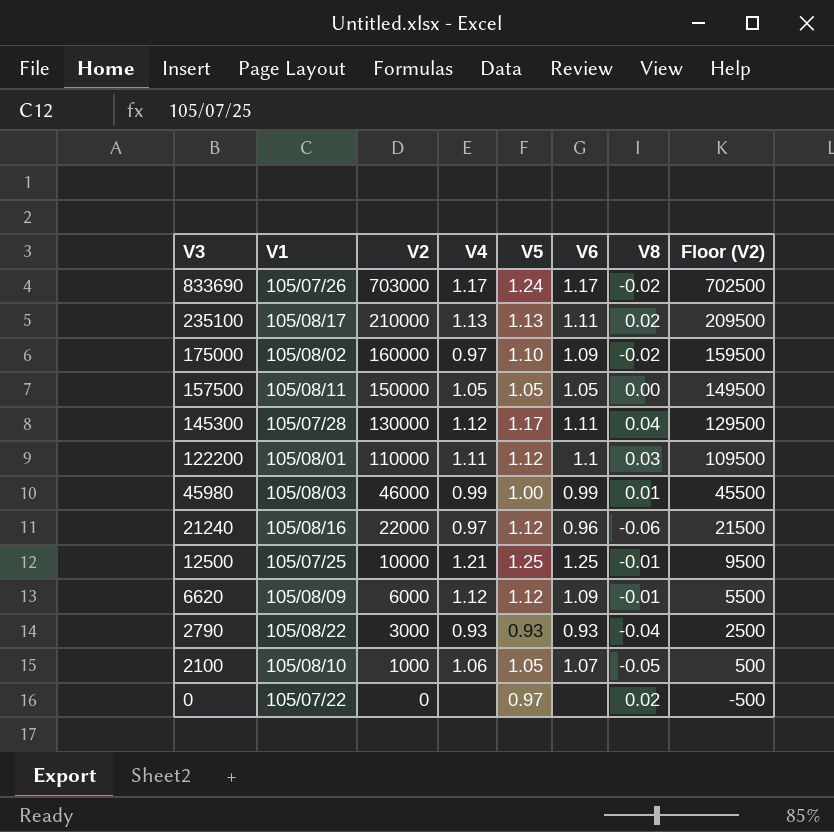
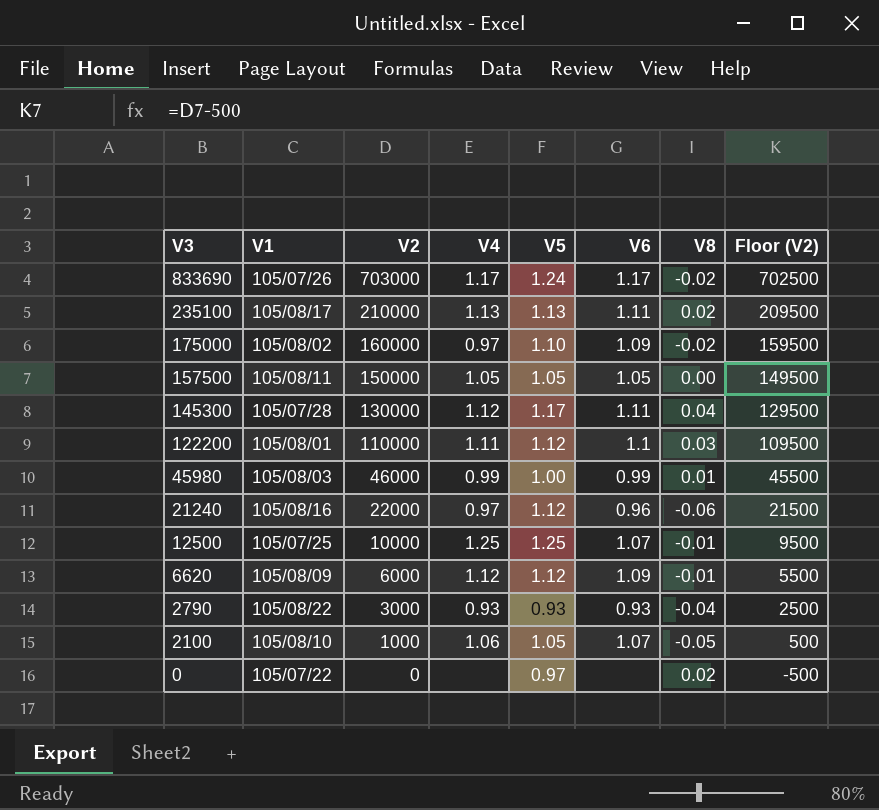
12500 | V4: 1.21 -> 1.25
12500 | V6: 1.25 -> 1.07

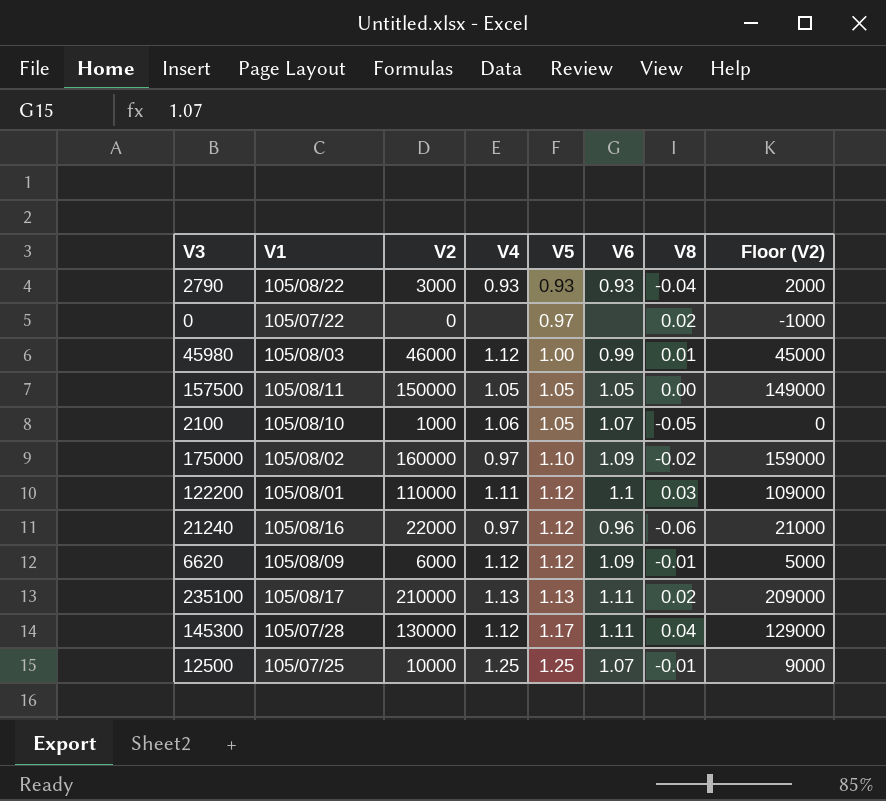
row order: V3 descending -> V5 ascending
column Floor (V2) | formula: [V2] - 500 -> [V2] - 1000
row 833690: 105/07/26 | 703000 | 1.17 | 1.24 | 1.17 | -0.02 | 702500 -> none
45980 | V4: 0.99 -> 1.12

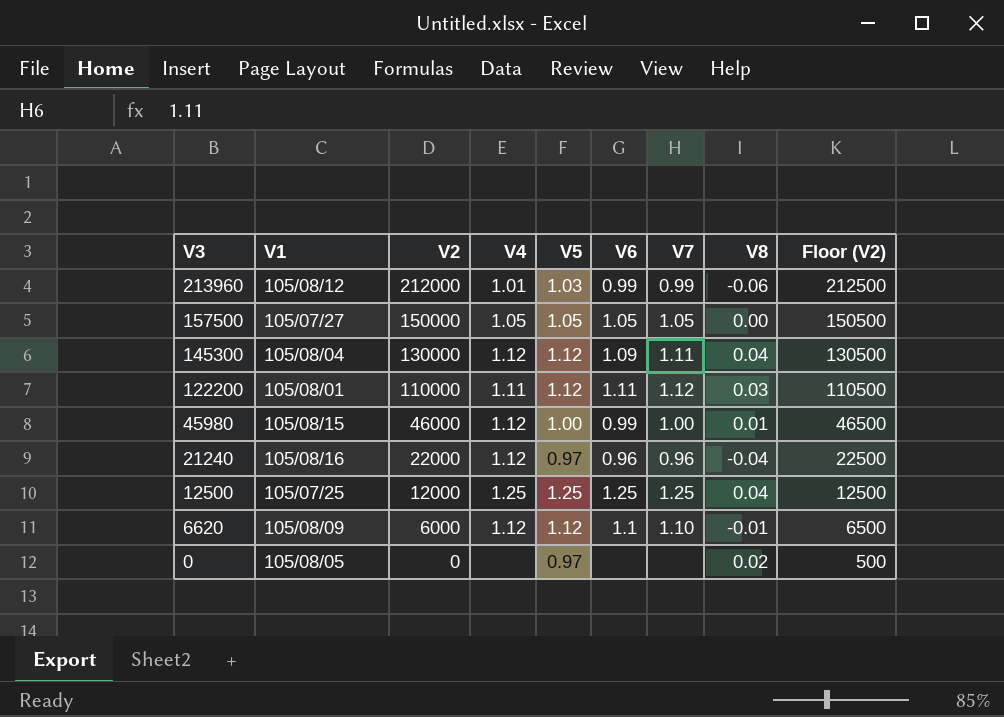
row order: V5 ascending -> V3 descending
column V7 | position: none -> 7
column Floor (V2) | formula: [V2] - 1000 -> [V2] + 500
row 2790: 105/08/22 | 3000 | 0.93 | 0.93 | 0.93 | -0.04 | 2000 -> none
row 2100: 105/08/10 | 1000 | 1.06 | 1.05 | 1.07 | -0.05 | 0 -> none
row 175000: 105/08/02 | 160000 | 0.97 | 1.10 | 1.09 | -0.02 | 159000 -> none
row 235100: 105/08/17 | 210000 | 1.13 | 1.13 | 1.11 | 0.02 | 209000 -> none
row 213960: none -> 105/08/12 | 212000 | 1.01 | 1.03 | 0.99 | 0.99 | -0.06 | 212500
157500 | V1: 105/08/11 -> 105/07/27
145300 | V1: 105/07/28 -> 105/08/04
145300 | V5: 1.17 -> 1.12
145300 | V6: 1.11 -> 1.09
122200 | V6: 1.1 -> 1.11
45980 | V1: 105/08/03 -> 105/08/15
21240 | V4: 0.97 -> 1.12
21240 | V5: 1.12 -> 0.97
21240 | V8: -0.06 -> -0.04
12500 | V2: 10000 -> 12000
12500 | V6: 1.07 -> 1.25
12500 | V8: -0.01 -> 0.04
6620 | V6: 1.09 -> 1.1
0 | V1: 105/07/22 -> 105/08/05

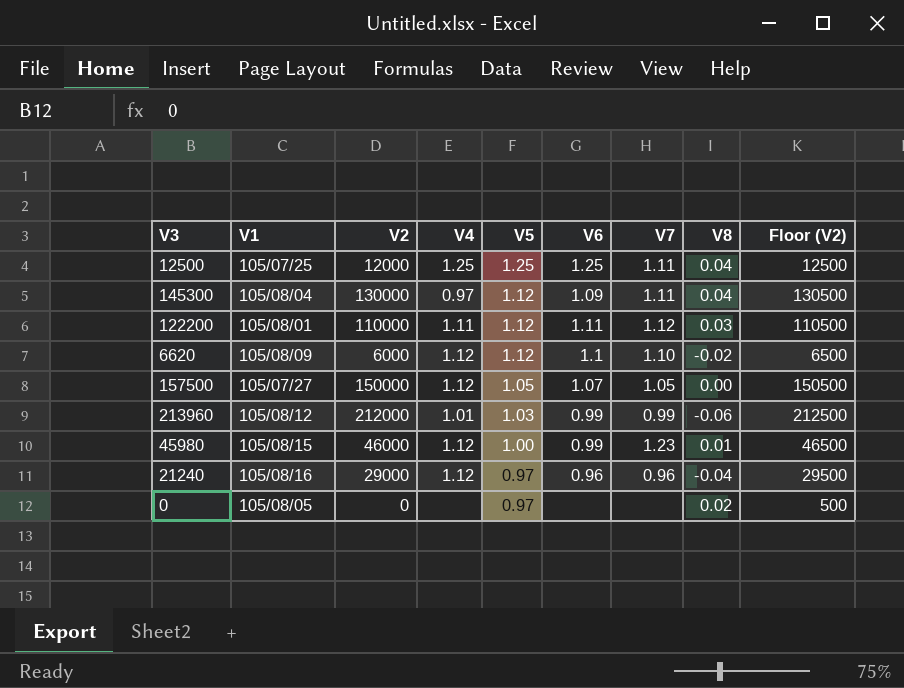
row order: V3 descending -> V5 descending
12500 | V7: 1.25 -> 1.11
145300 | V4: 1.12 -> 0.97
6620 | V8: -0.01 -> -0.02
157500 | V4: 1.05 -> 1.12
157500 | V6: 1.05 -> 1.07
45980 | V7: 1.00 -> 1.23
21240 | V2: 22000 -> 29000
21240 | Floor (V2): 22500 -> 29500

